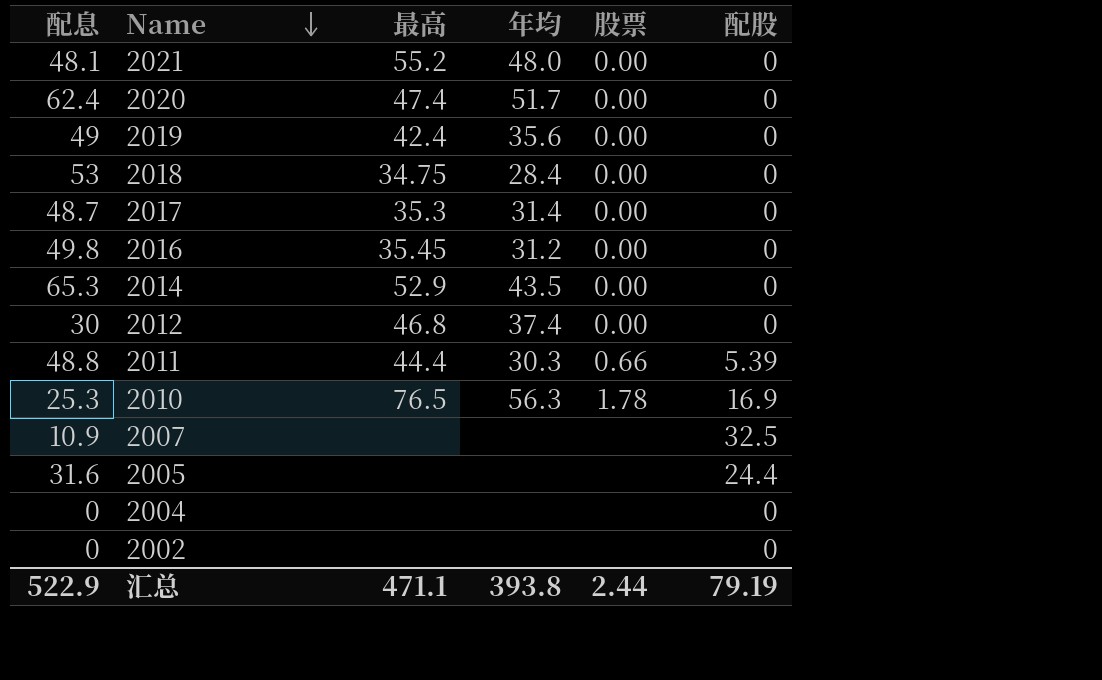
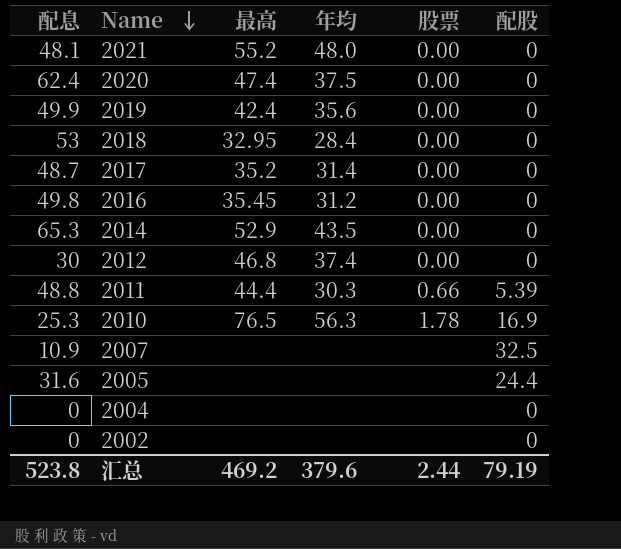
2020 | 年均: 51.7 -> 37.5
2019 | 配息: 49 -> 49.9
2018 | 最高: 34.75 -> 32.95
2017 | 最高: 35.3 -> 35.2
汇总 | 配息: 522.9 -> 523.8
汇总 | 最高: 471.1 -> 469.2
汇总 | 年均: 393.8 -> 379.6

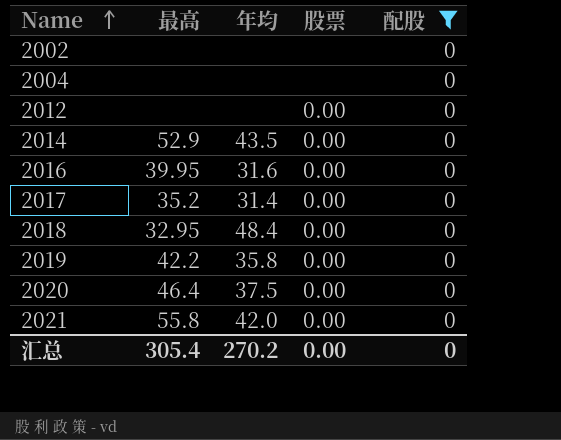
filter: none -> 配股 = 0
row order: Name descending -> Name ascending
column 配息 | position: 1 -> none
2012 | 最高: 46.8 -> none
2012 | 年均: 37.4 -> none
2016 | 最高: 35.45 -> 39.95
2016 | 年均: 31.2 -> 31.6
2018 | 年均: 28.4 -> 48.4
2019 | 最高: 42.4 -> 42.2
2019 | 年均: 35.6 -> 35.8
2020 | 最高: 47.4 -> 46.4
2021 | 最高: 55.2 -> 55.8
2021 | 年均: 48.0 -> 42.0
汇总 | 最高: 469.2 -> 305.4
汇总 | 年均: 379.6 -> 270.2
汇总 | 股票: 2.44 -> 0.00
汇总 | 配股: 79.19 -> 0

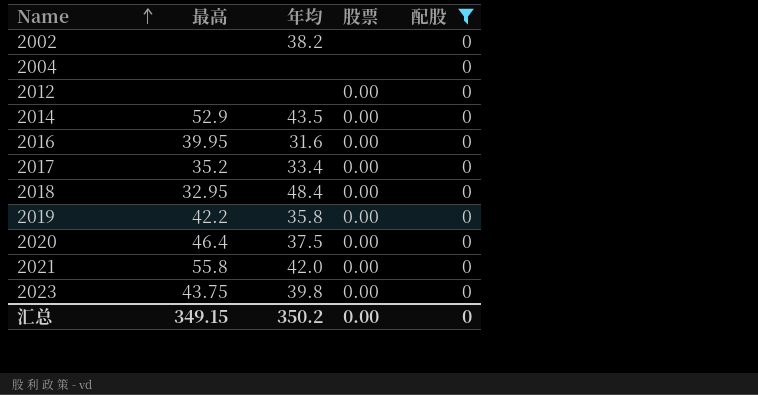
2002 | 年均: none -> 38.2
2017 | 年均: 31.4 -> 33.4
row 2023: none -> 43.75 | 39.8 | 0.00 | 0
汇总 | 最高: 305.4 -> 349.15
汇总 | 年均: 270.2 -> 350.2

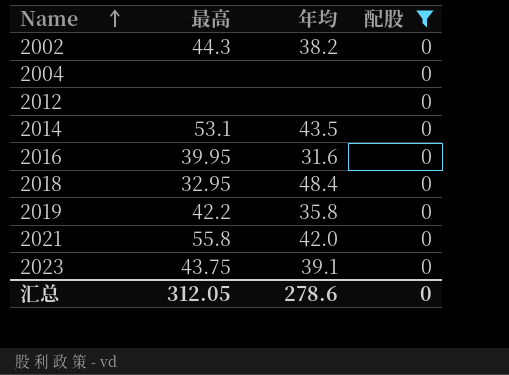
column 股票 | position: 4 -> none
row 2017: 35.2 | 33.4 | 0.00 | 0 -> none
row 2020: 46.4 | 37.5 | 0.00 | 0 -> none
2002 | 最高: none -> 44.3
2014 | 最高: 52.9 -> 53.1
2023 | 年均: 39.8 -> 39.1
汇总 | 最高: 349.15 -> 312.05
汇总 | 年均: 350.2 -> 278.6

